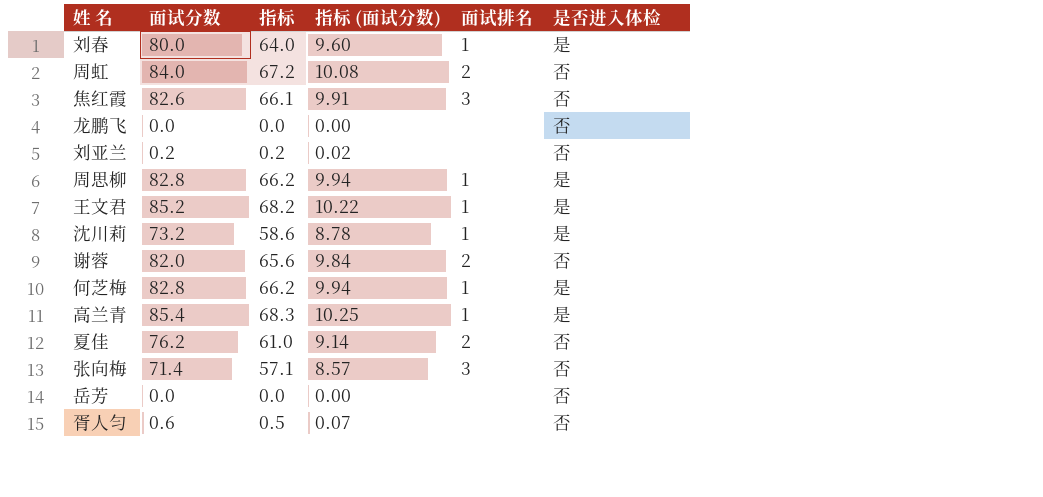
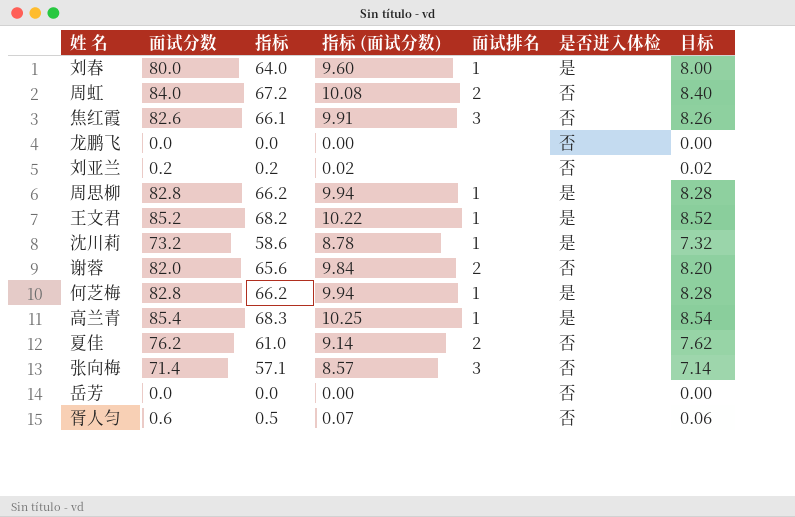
column 目标 | formula: none -> [面试分数] * 0.1

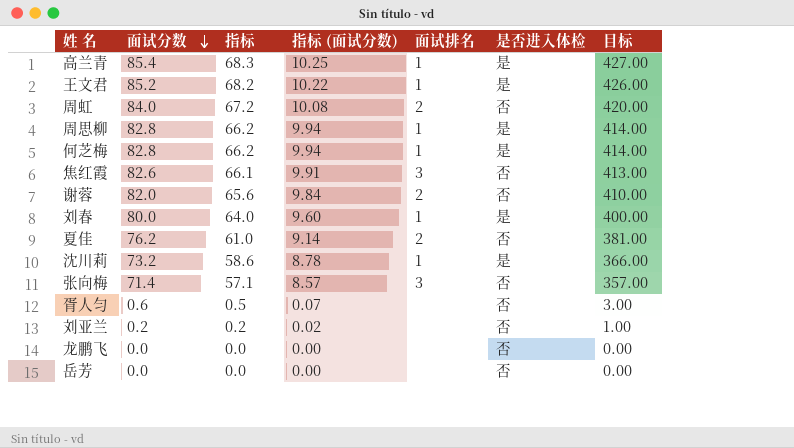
row order: none -> 面试分数 descending
column 目标 | formula: [面试分数] * 0.1 -> [面试分数] * 5

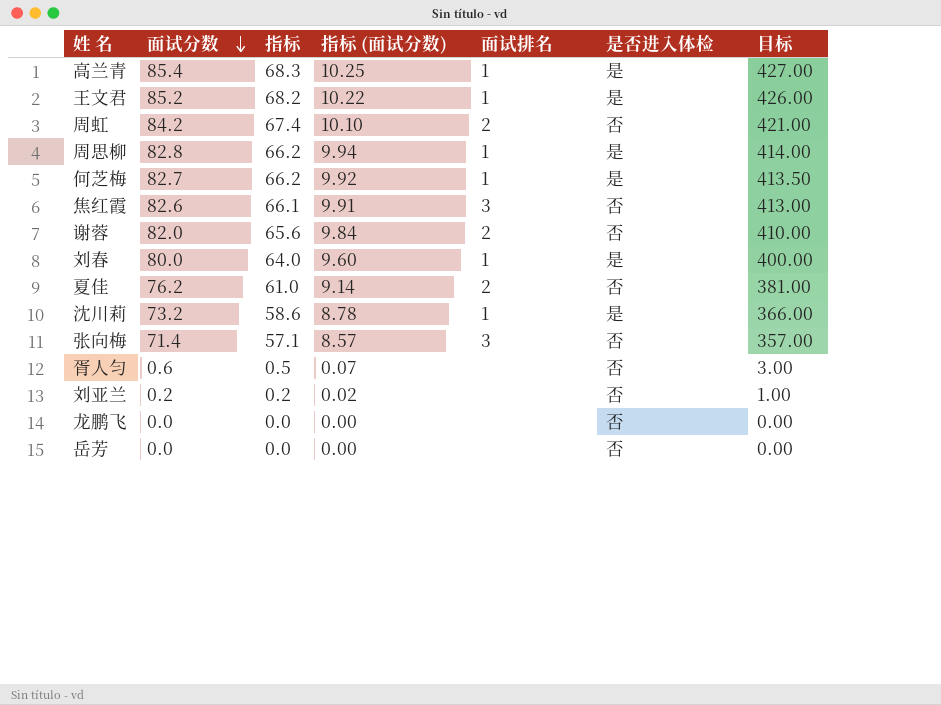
周虹 | 面试分数: 84.0 -> 84.2
周虹 | 指标: 67.2 -> 67.4
周虹 | 指标 (面试分数): 10.08 -> 10.10
周虹 | 目标: 420.00 -> 421.00
何芝梅 | 面试分数: 82.8 -> 82.7
何芝梅 | 指标 (面试分数): 9.94 -> 9.92
何芝梅 | 目标: 414.00 -> 413.50

